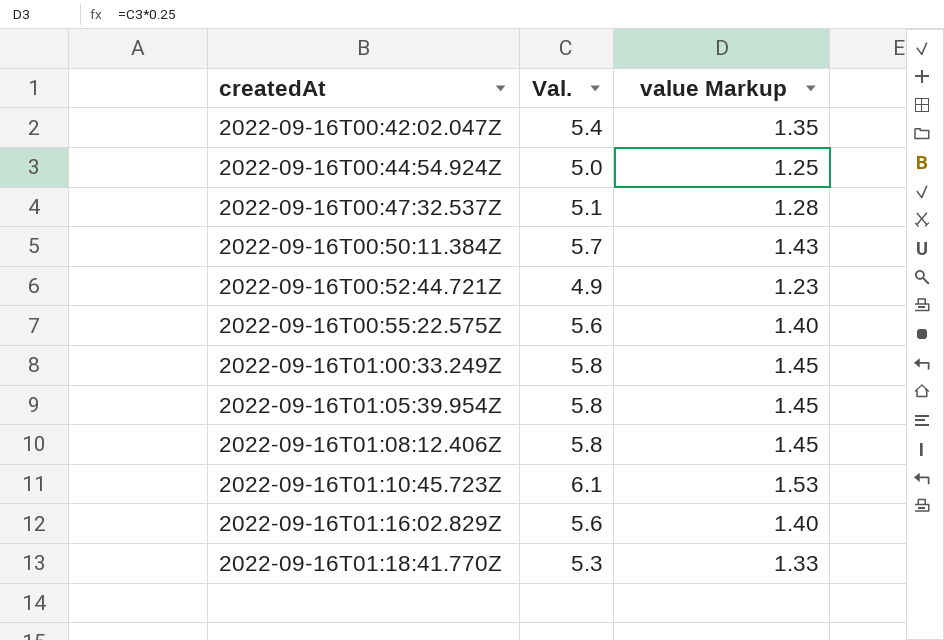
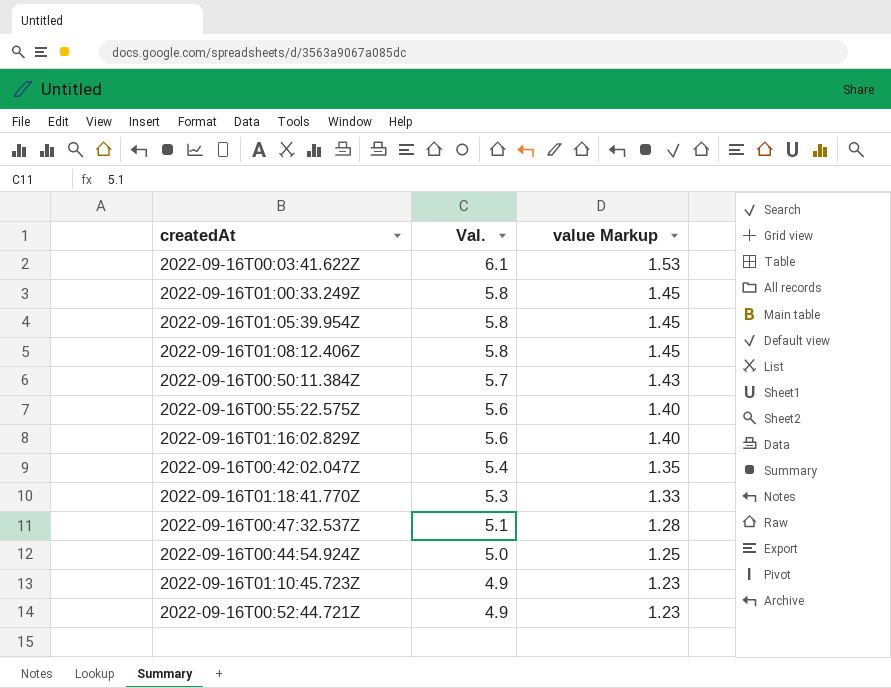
row order: createdAt ascending -> Val. descending
row 2022-09-16T00:03:41.622Z: none -> 6.1 | 1.53
2022-09-16T01:10:45.723Z | Val.: 6.1 -> 4.9
2022-09-16T01:10:45.723Z | value Markup: 1.53 -> 1.23

